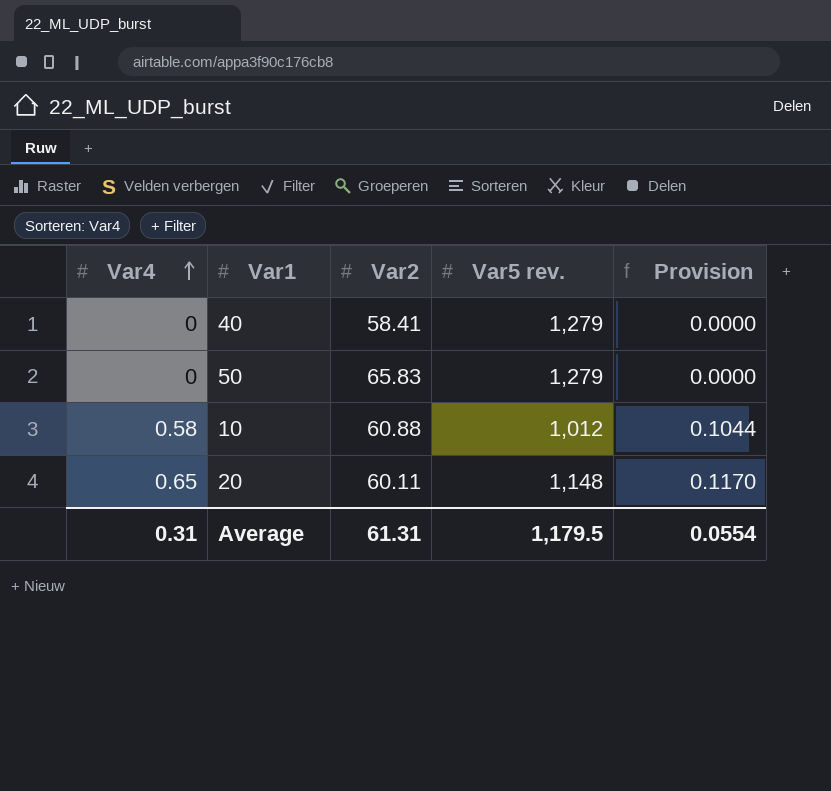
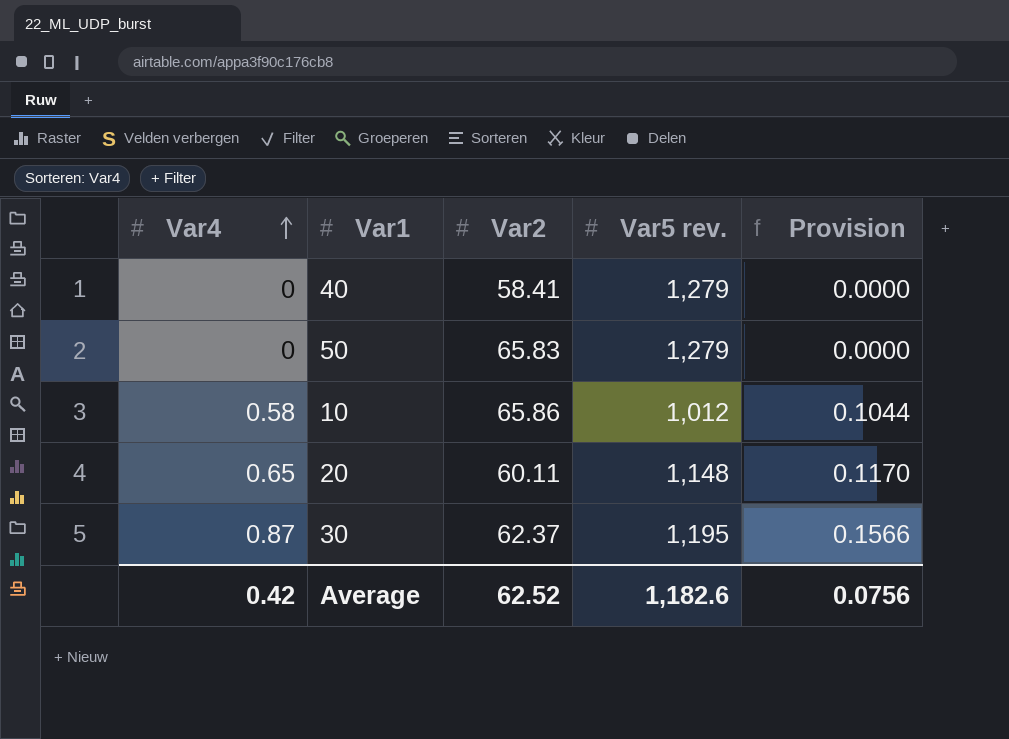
10 | Var2: 60.88 -> 65.86
row 30: none -> 0.87 | 62.37 | 1,195 | 0.1566
Average | Var4: 0.31 -> 0.42
Average | Var2: 61.31 -> 62.52
Average | Var5 rev.: 1,179.5 -> 1,182.6
Average | Provision: 0.0554 -> 0.0756

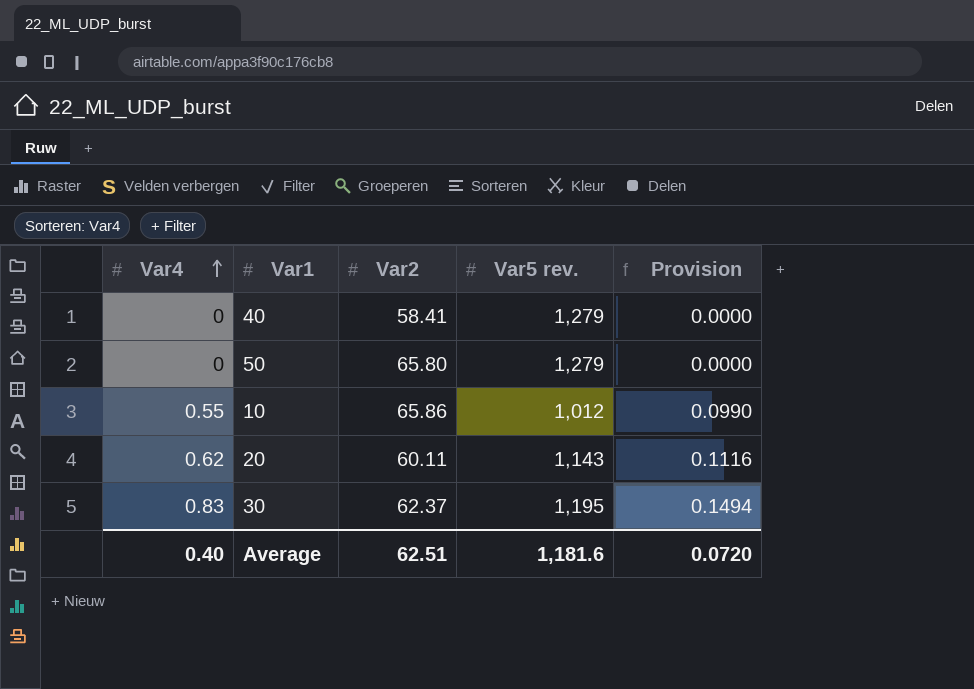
50 | Var2: 65.83 -> 65.80
10 | Var4: 0.58 -> 0.55
10 | Provision: 0.1044 -> 0.0990
20 | Var4: 0.65 -> 0.62
20 | Var5 rev.: 1,148 -> 1,143
20 | Provision: 0.1170 -> 0.1116
30 | Var4: 0.87 -> 0.83
30 | Provision: 0.1566 -> 0.1494
Average | Var4: 0.42 -> 0.40
Average | Var2: 62.52 -> 62.51
Average | Var5 rev.: 1,182.6 -> 1,181.6
Average | Provision: 0.0756 -> 0.0720

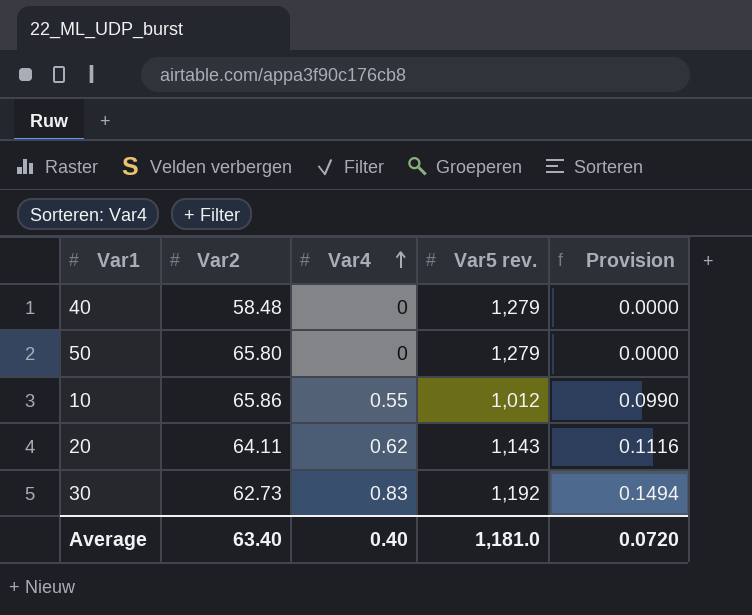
column Var4 | position: 1 -> 3
40 | Var2: 58.41 -> 58.48
20 | Var2: 60.11 -> 64.11
30 | Var2: 62.37 -> 62.73
30 | Var5 rev.: 1,195 -> 1,192
Average | Var2: 62.51 -> 63.40
Average | Var5 rev.: 1,181.6 -> 1,181.0

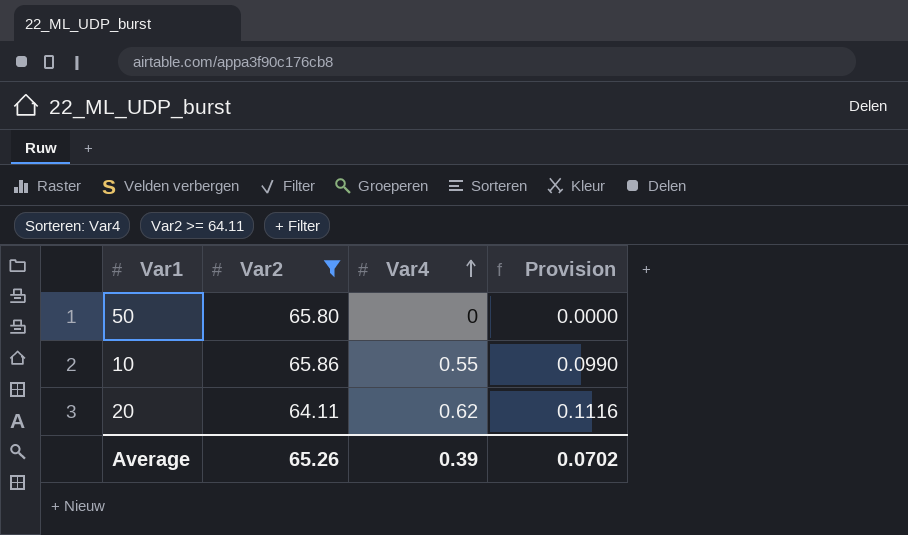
filter: none -> Var2 >= 64.11
column Var5 rev. | position: 4 -> none
Average | Var2: 63.40 -> 65.26
Average | Var4: 0.40 -> 0.39
Average | Provision: 0.0720 -> 0.0702

